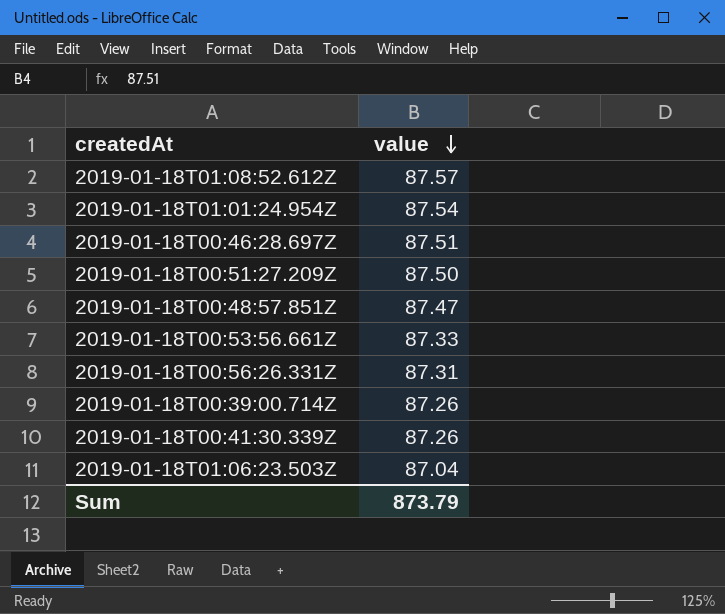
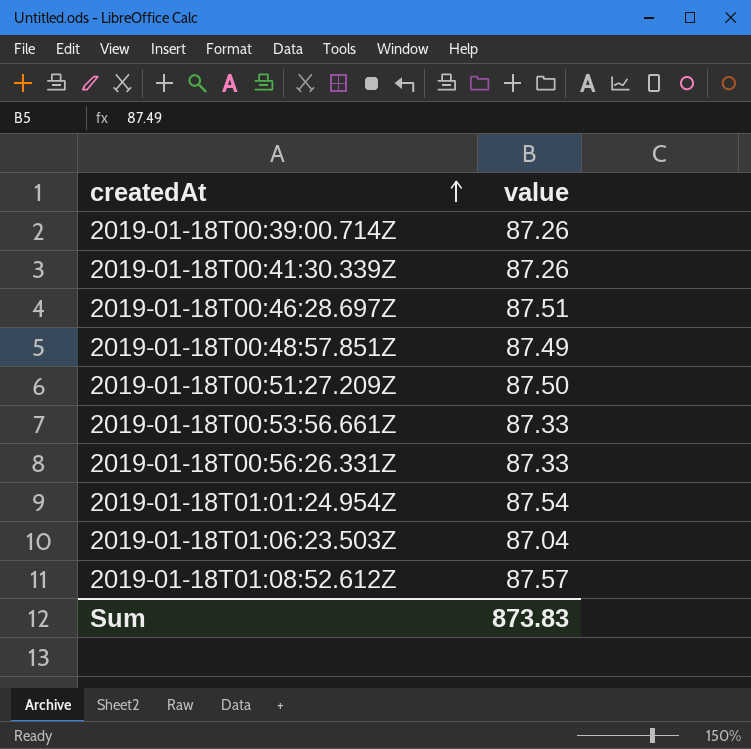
row order: value descending -> createdAt ascending
2019-01-18T00:48:57.851Z | value: 87.47 -> 87.49
2019-01-18T00:56:26.331Z | value: 87.31 -> 87.33
Sum | value: 873.79 -> 873.83

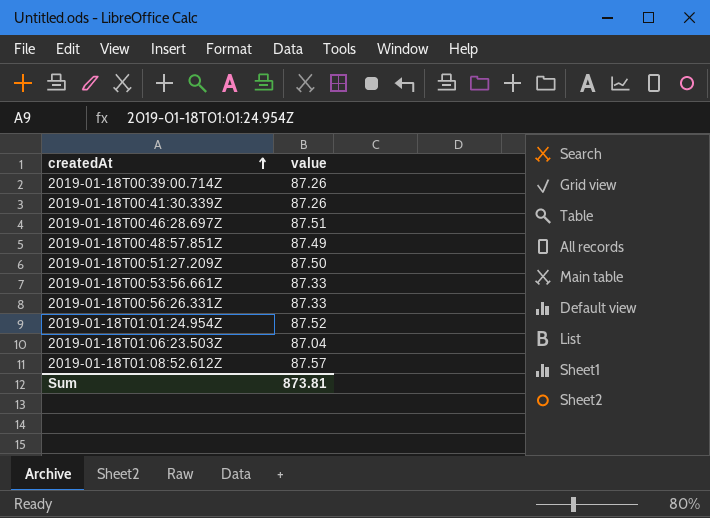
2019-01-18T01:01:24.954Z | value: 87.54 -> 87.52
Sum | value: 873.83 -> 873.81

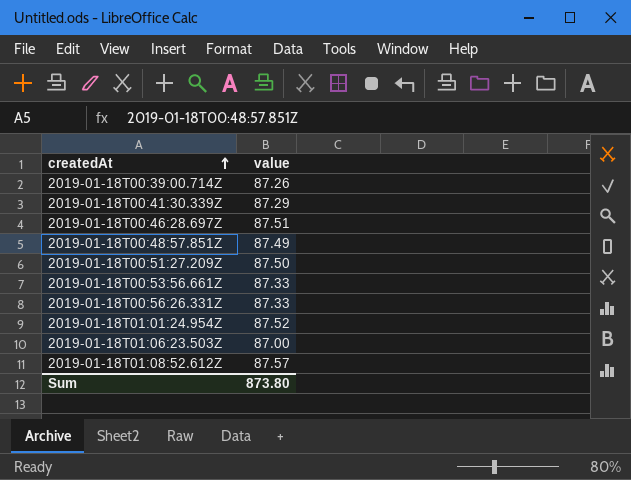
2019-01-18T00:41:30.339Z | value: 87.26 -> 87.29
2019-01-18T01:06:23.503Z | value: 87.04 -> 87.00
Sum | value: 873.81 -> 873.80

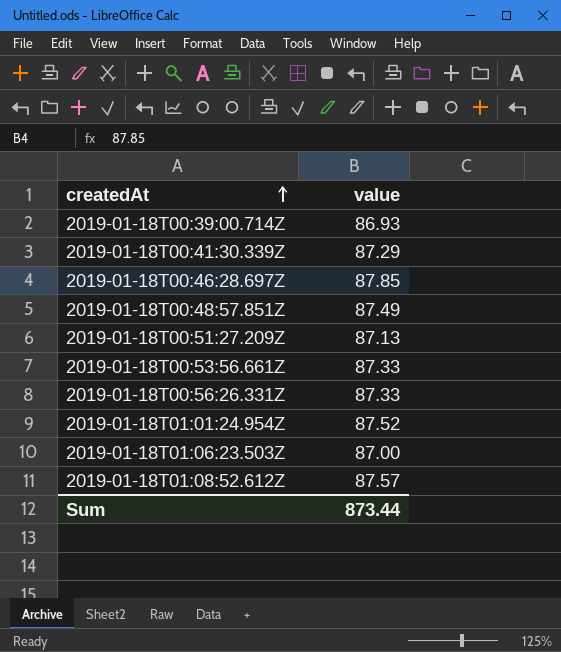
2019-01-18T00:39:00.714Z | value: 87.26 -> 86.93
2019-01-18T00:46:28.697Z | value: 87.51 -> 87.85
2019-01-18T00:51:27.209Z | value: 87.50 -> 87.13
Sum | value: 873.80 -> 873.44

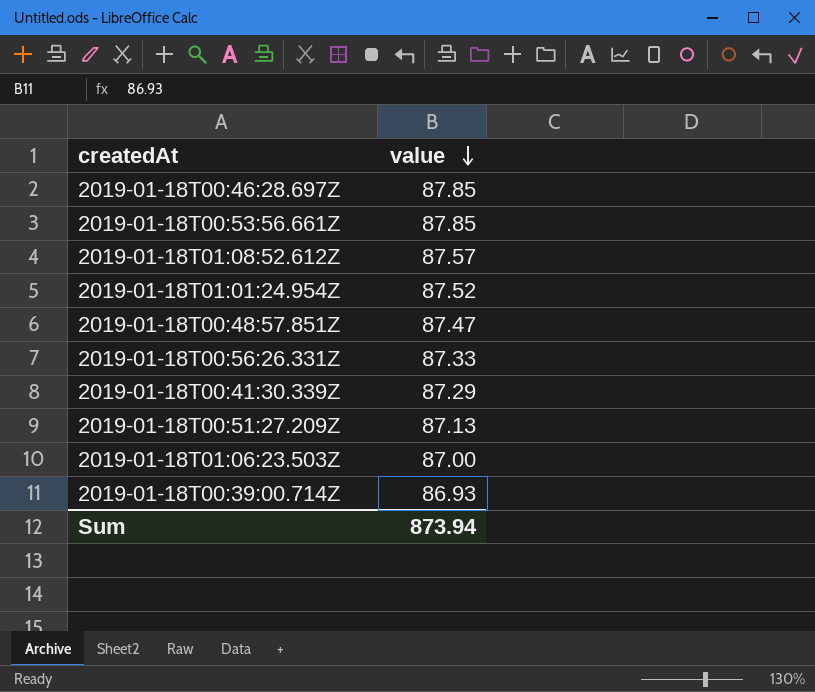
row order: createdAt ascending -> value descending
2019-01-18T00:53:56.661Z | value: 87.33 -> 87.85
2019-01-18T00:48:57.851Z | value: 87.49 -> 87.47
Sum | value: 873.44 -> 873.94

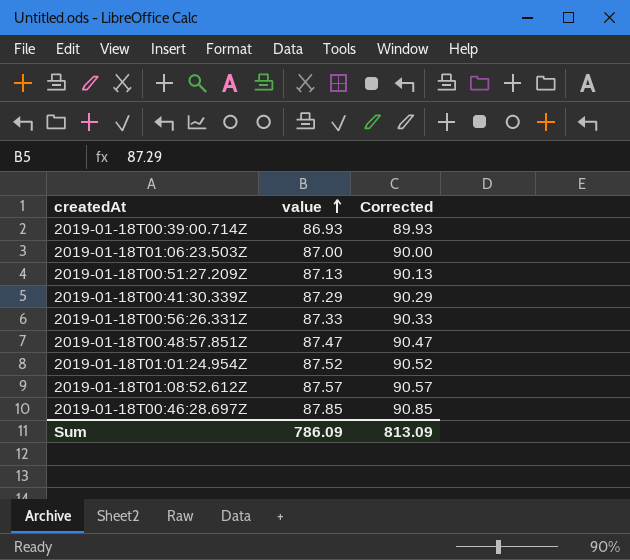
row order: value descending -> value ascending
column Corrected | formula: none -> [value] + 3
row 2019-01-18T00:53:56.661Z: 87.85 -> none
Sum | value: 873.94 -> 786.09

